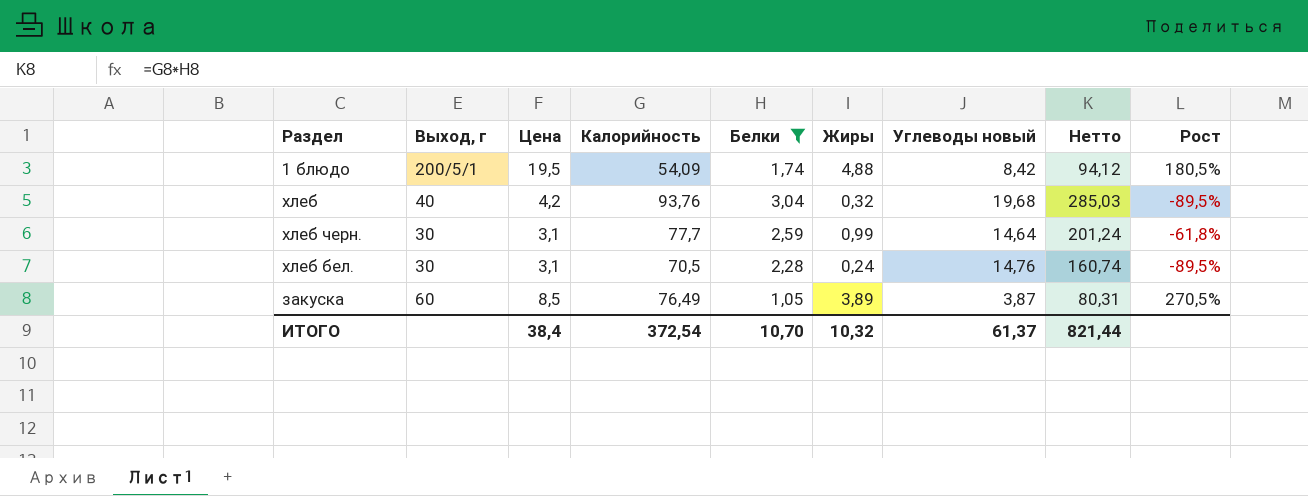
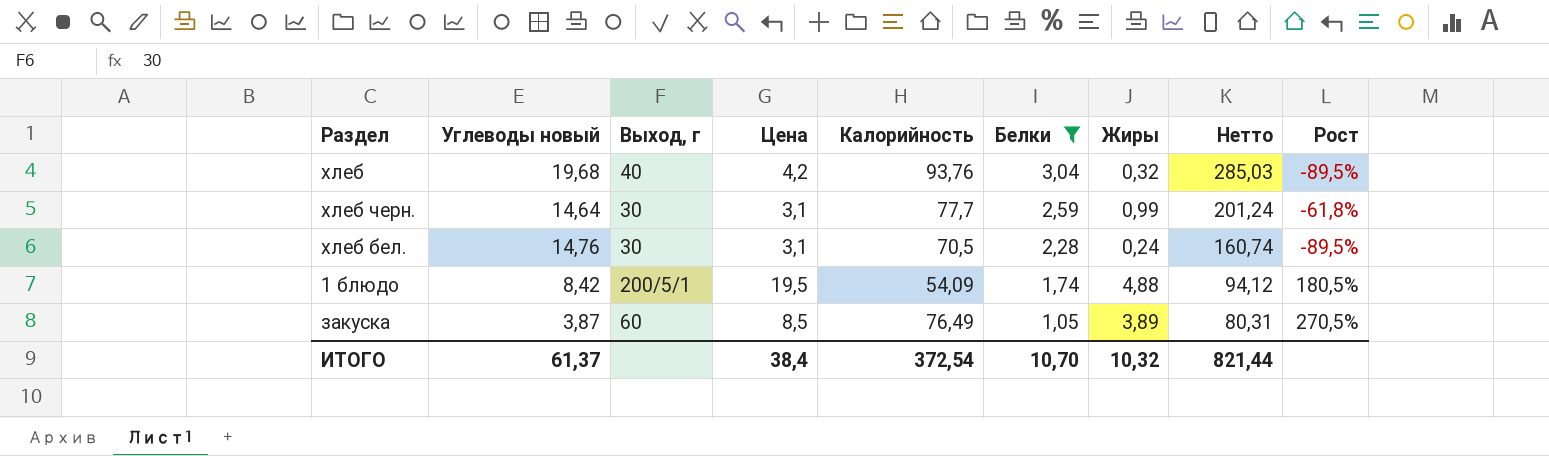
row order: none -> Белки descending
column Углеводы новый | position: 7 -> 2

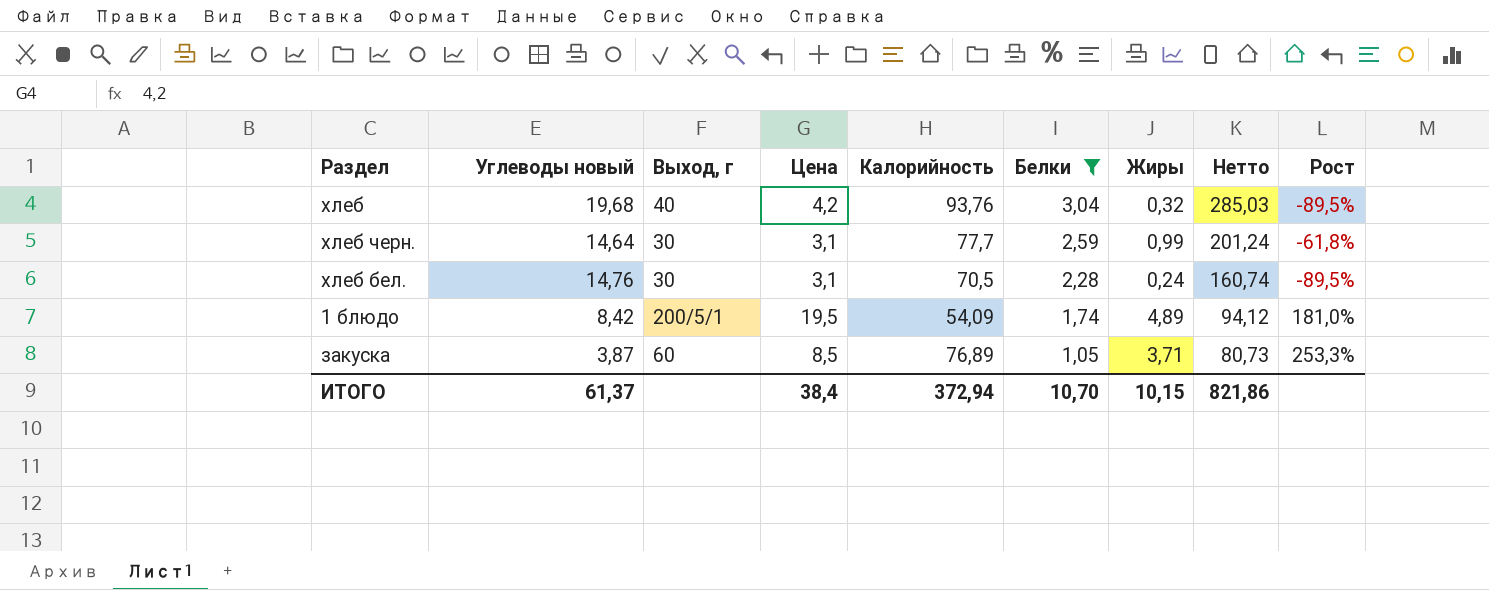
1 блюдо | Жиры: 4,88 -> 4,89
1 блюдо | Рост: 180,5% -> 181,0%
закуска | Калорийность: 76,49 -> 76,89
закуска | Жиры: 3,89 -> 3,71
закуска | Нетто: 80,31 -> 80,73
закуска | Рост: 270,5% -> 253,3%
ИТОГО | Калорийность: 372,54 -> 372,94
ИТОГО | Жиры: 10,32 -> 10,15
ИТОГО | Нетто: 821,44 -> 821,86

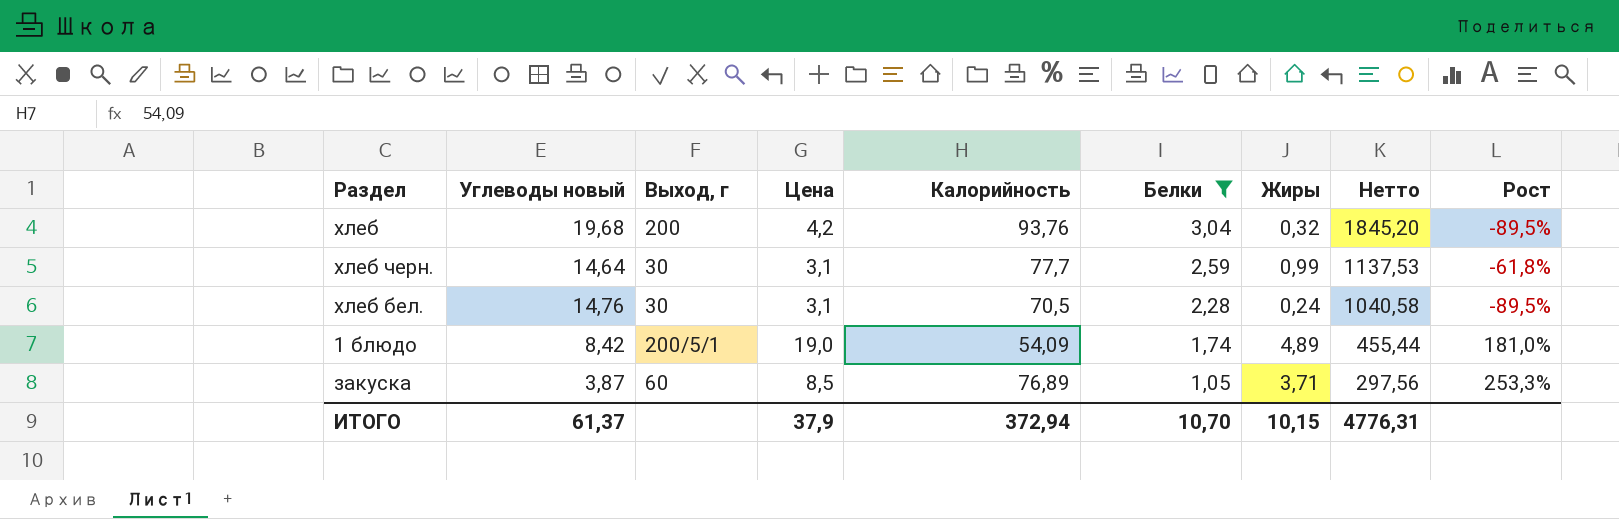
column Нетто | formula: [Калорийность] * [Белки] -> [Углеводы новый] * [Калорийность]
хлеб | Выход, г: 40 -> 200
1 блюдо | Цена: 19,5 -> 19,0
ИТОГО | Цена: 38,4 -> 37,9
ИТОГО | Нетто: 821,86 -> 4776,31

